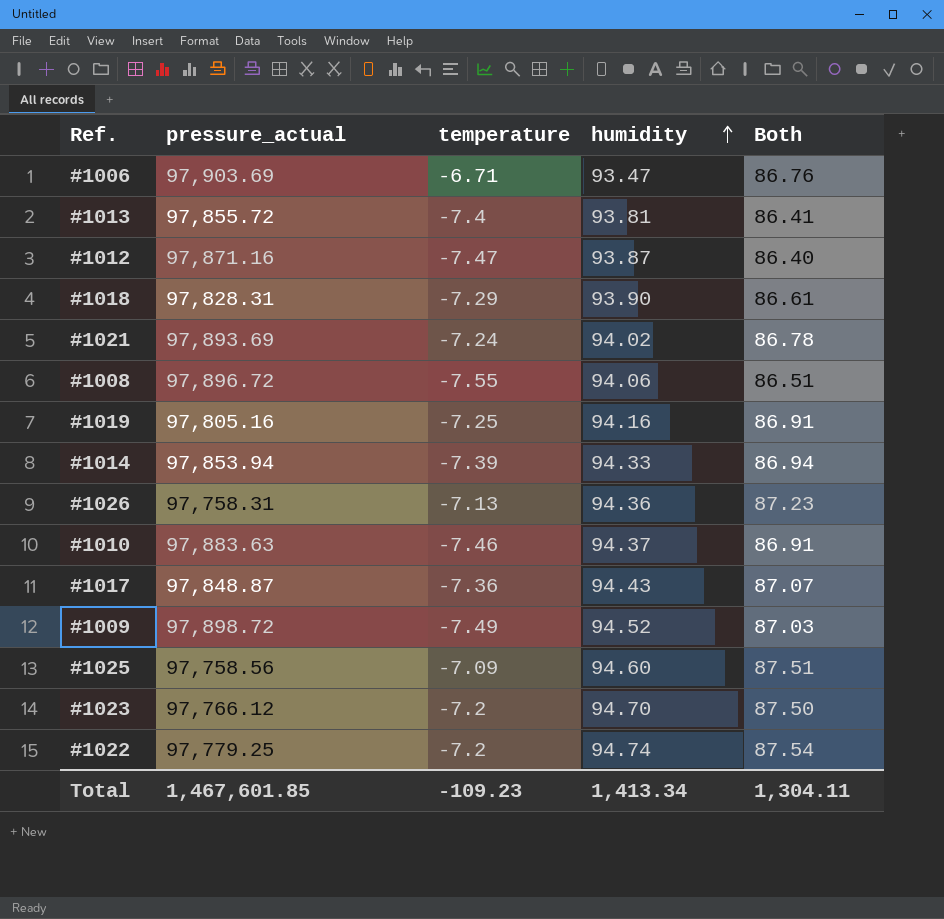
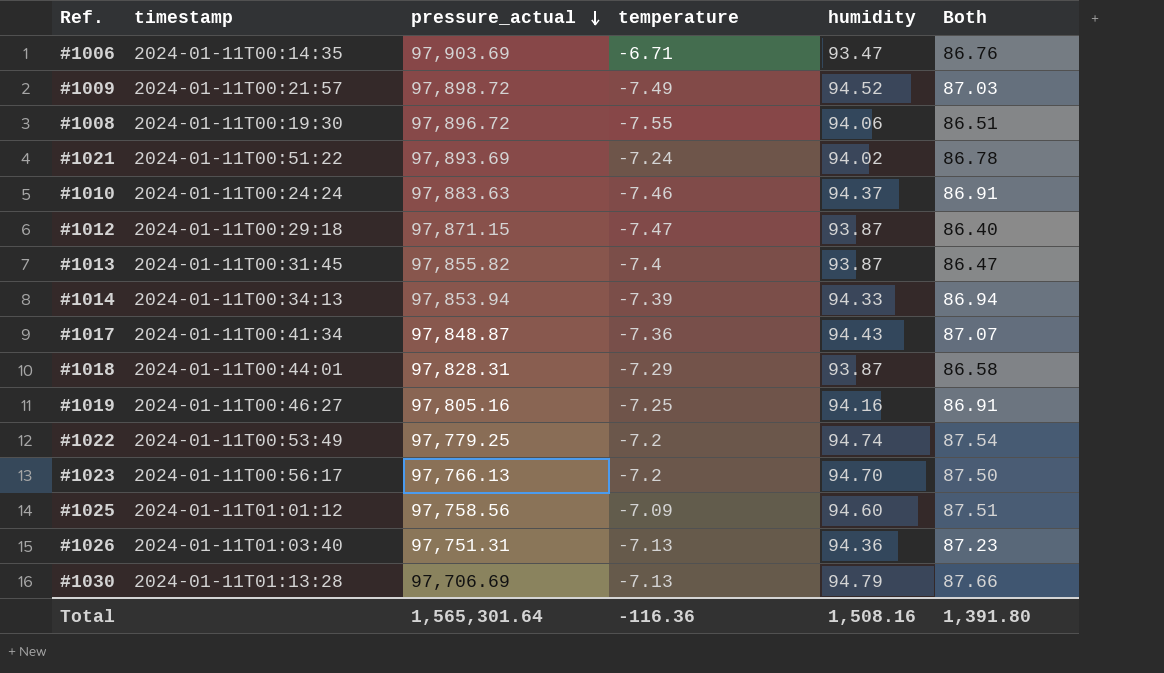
row order: humidity ascending -> pressure_actual descending
column timestamp | position: none -> 2
#1012 | pressure_actual: 97,871.16 -> 97,871.15
#1013 | pressure_actual: 97,855.72 -> 97,855.82
#1013 | humidity: 93.81 -> 93.87
#1013 | Both: 86.41 -> 86.47
#1018 | humidity: 93.90 -> 93.87
#1018 | Both: 86.61 -> 86.58
#1023 | pressure_actual: 97,766.12 -> 97,766.13
#1026 | pressure_actual: 97,758.31 -> 97,751.31
row #1030: none -> 2024-01-11T01:13:28 | 97,706.69 | -7.13 | 94.79 | 87.66
Total | pressure_actual: 1,467,601.85 -> 1,565,301.64
Total | temperature: -109.23 -> -116.36
Total | humidity: 1,413.34 -> 1,508.16
Total | Both: 1,304.11 -> 1,391.80

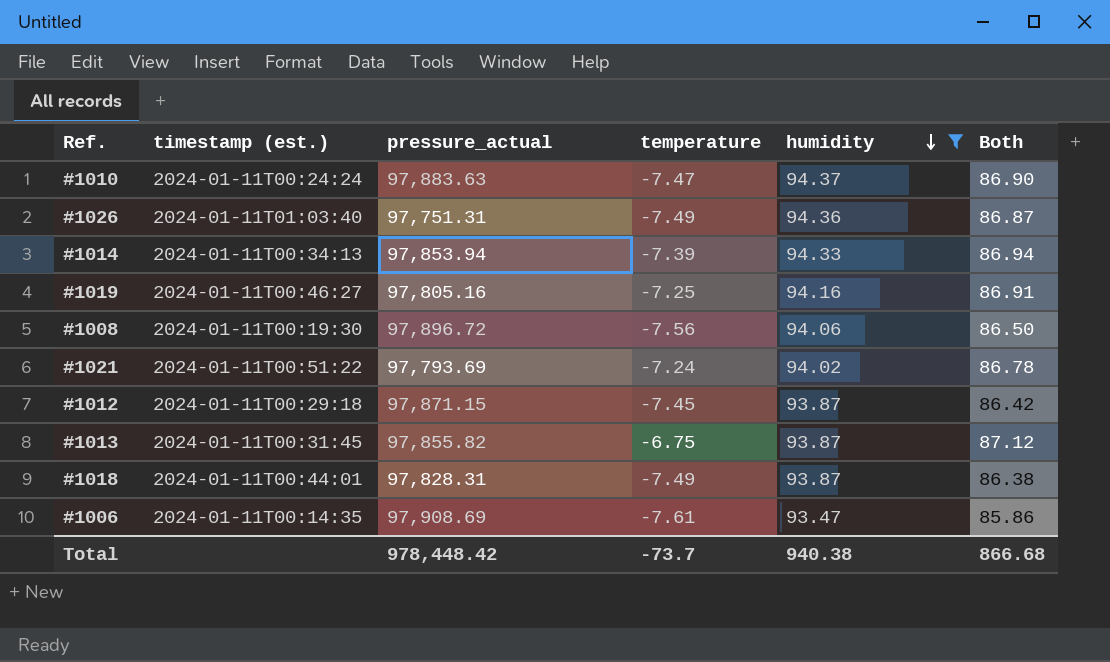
filter: none -> humidity <= 94.37
row order: pressure_actual descending -> humidity descending
column name: timestamp -> timestamp (est.)
#1010 | temperature: -7.46 -> -7.47
#1010 | Both: 86.91 -> 86.90
#1026 | temperature: -7.13 -> -7.49
#1026 | Both: 87.23 -> 86.87
#1008 | temperature: -7.55 -> -7.56
#1008 | Both: 86.51 -> 86.50
#1021 | pressure_actual: 97,893.69 -> 97,793.69
#1012 | temperature: -7.47 -> -7.45
#1012 | Both: 86.40 -> 86.42
#1013 | temperature: -7.4 -> -6.75
#1013 | Both: 86.47 -> 87.12
#1018 | temperature: -7.29 -> -7.49
#1018 | Both: 86.58 -> 86.38
#1006 | pressure_actual: 97,903.69 -> 97,908.69
#1006 | temperature: -6.71 -> -7.61
#1006 | Both: 86.76 -> 85.86
Total | pressure_actual: 1,565,301.64 -> 978,448.42
Total | temperature: -116.36 -> -73.7
Total | humidity: 1,508.16 -> 940.38
Total | Both: 1,391.80 -> 866.68

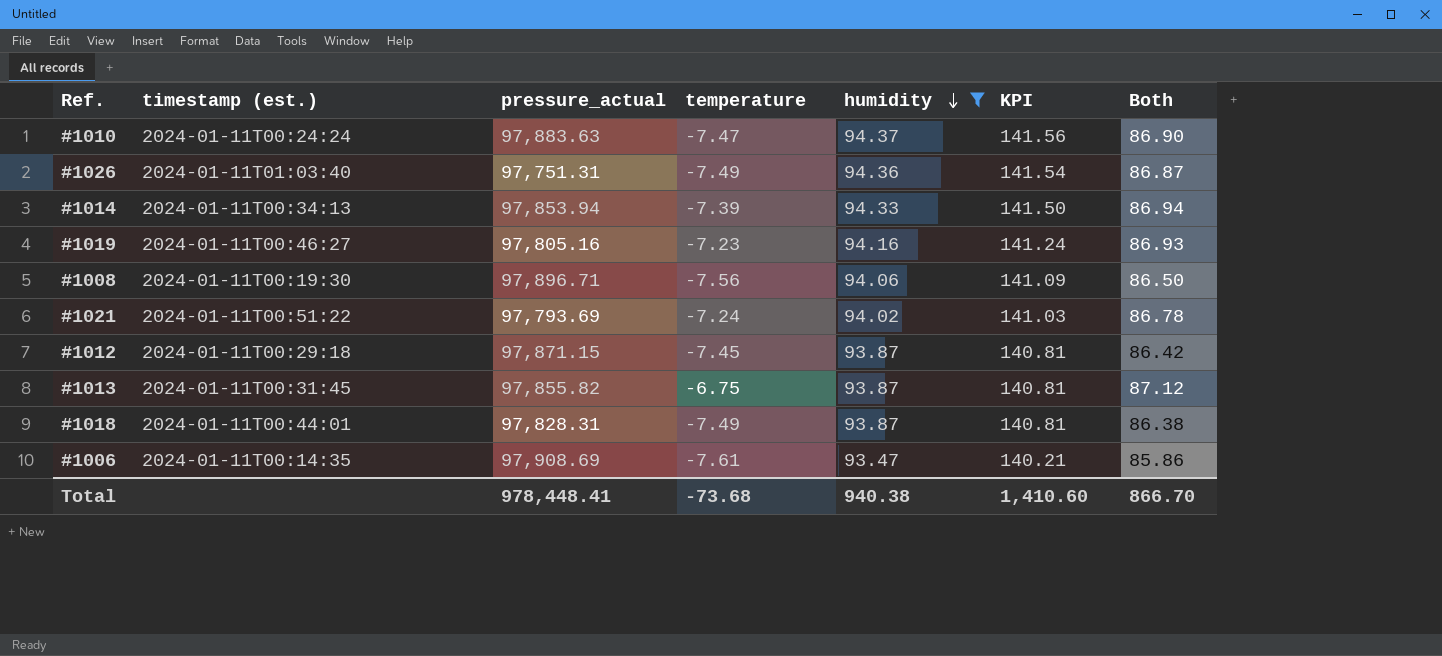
column KPI | formula: none -> [humidity] * 1.5
#1019 | temperature: -7.25 -> -7.23
#1019 | Both: 86.91 -> 86.93
#1008 | pressure_actual: 97,896.72 -> 97,896.71
Total | pressure_actual: 978,448.42 -> 978,448.41
Total | temperature: -73.7 -> -73.68
Total | Both: 866.68 -> 866.70

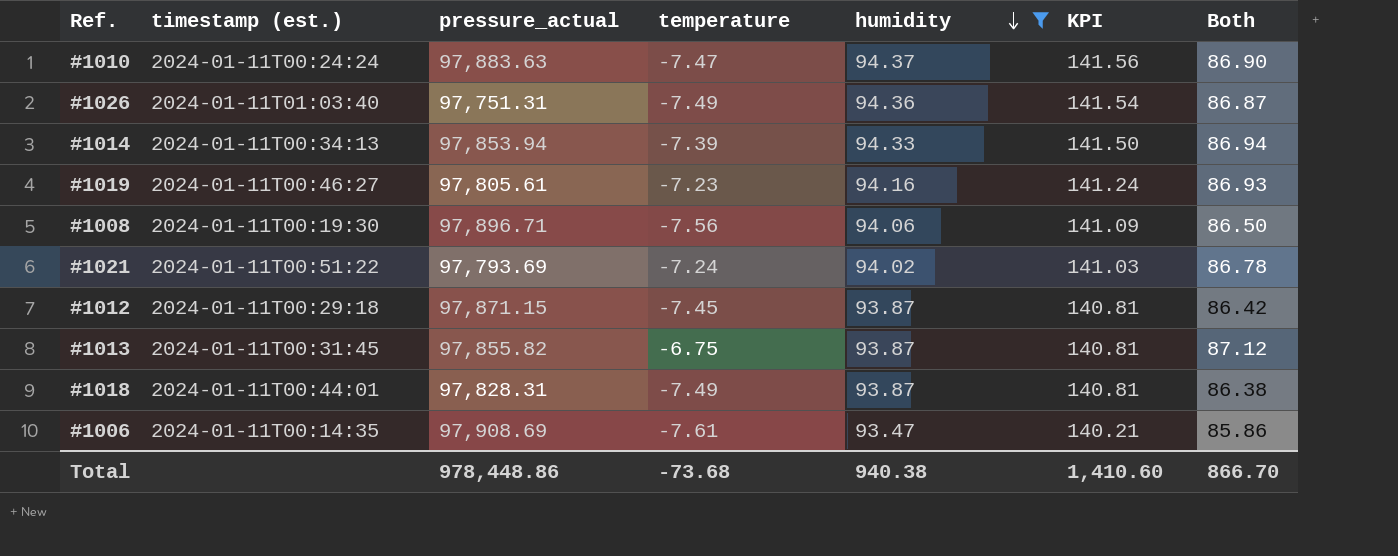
#1019 | pressure_actual: 97,805.16 -> 97,805.61
Total | pressure_actual: 978,448.41 -> 978,448.86

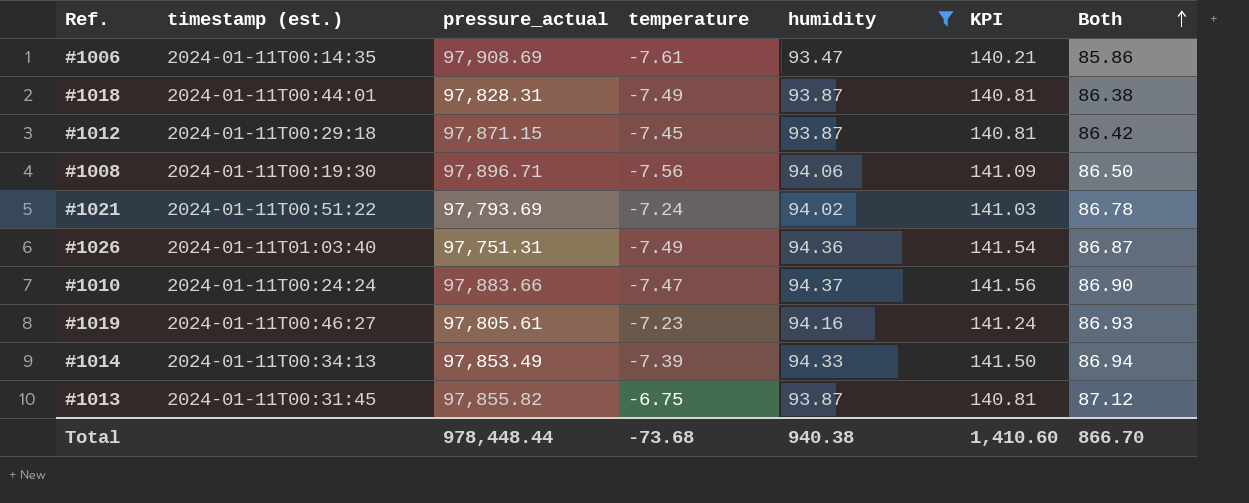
row order: humidity descending -> Both ascending
#1010 | pressure_actual: 97,883.63 -> 97,883.66
#1014 | pressure_actual: 97,853.94 -> 97,853.49
Total | pressure_actual: 978,448.86 -> 978,448.44

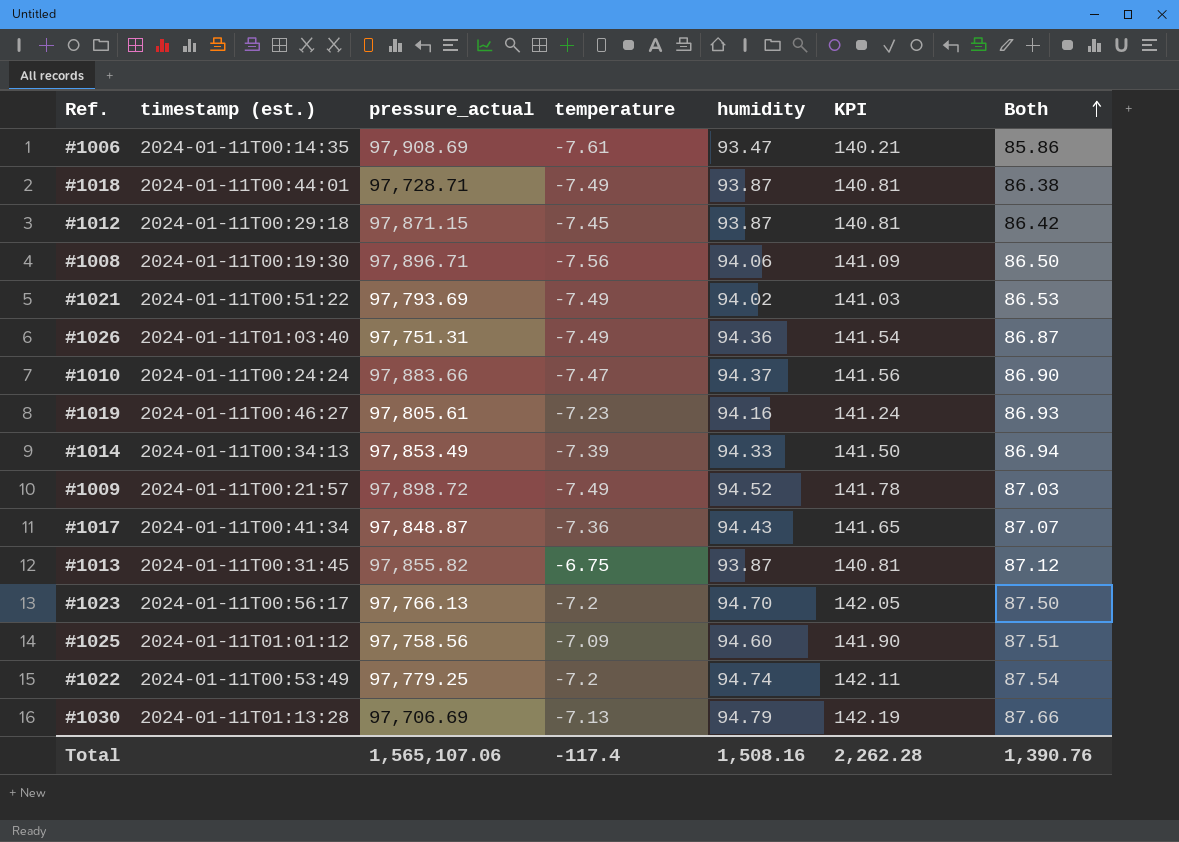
filter: humidity <= 94.37 -> none
#1018 | pressure_actual: 97,828.31 -> 97,728.71
#1021 | temperature: -7.24 -> -7.49
#1021 | Both: 86.78 -> 86.53
Total | pressure_actual: 978,448.44 -> 1,565,107.06
Total | temperature: -73.68 -> -117.4
Total | humidity: 940.38 -> 1,508.16
Total | KPI: 1,410.60 -> 2,262.28
Total | Both: 866.70 -> 1,390.76

